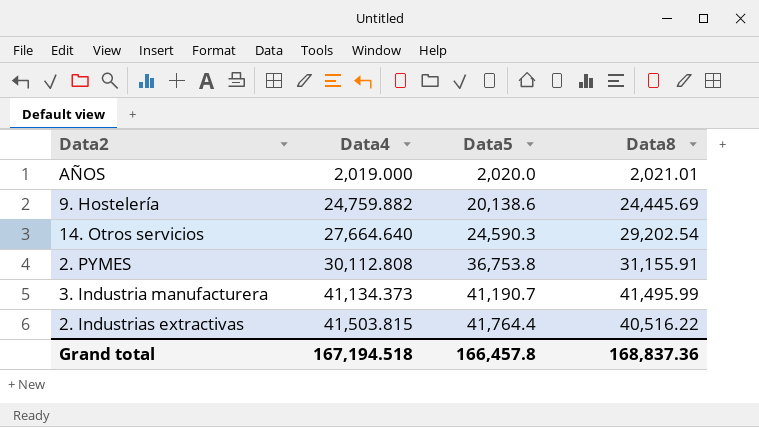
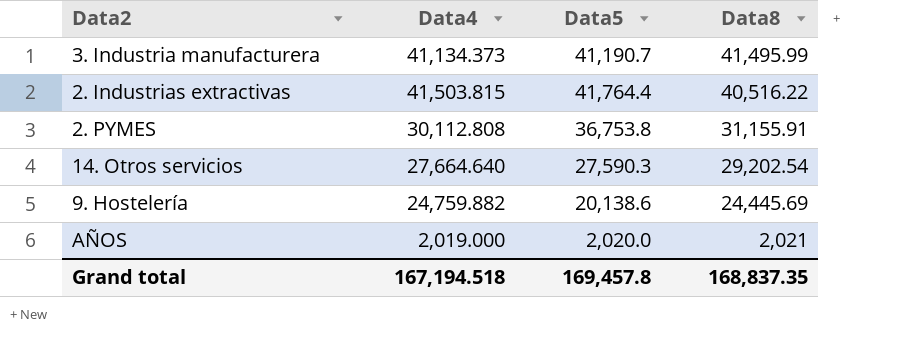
row order: Data4 ascending -> Data8 descending
14. Otros servicios | Data5: 24,590.3 -> 27,590.3
AÑOS | Data8: 2,021.01 -> 2,021
Grand total | Data5: 166,457.8 -> 169,457.8
Grand total | Data8: 168,837.36 -> 168,837.35

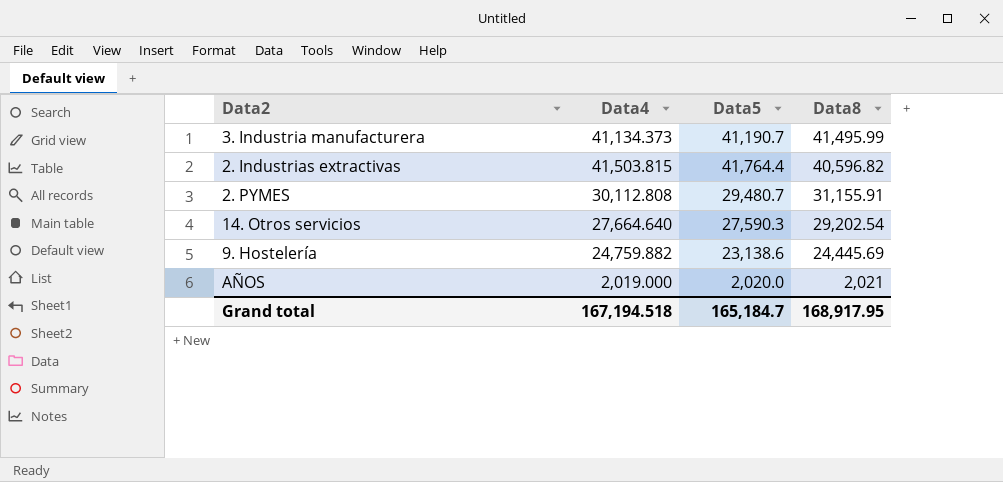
2. Industrias extractivas | Data8: 40,516.22 -> 40,596.82
2. PYMES | Data5: 36,753.8 -> 29,480.7
9. Hostelería | Data5: 20,138.6 -> 23,138.6
Grand total | Data5: 169,457.8 -> 165,184.7
Grand total | Data8: 168,837.35 -> 168,917.95

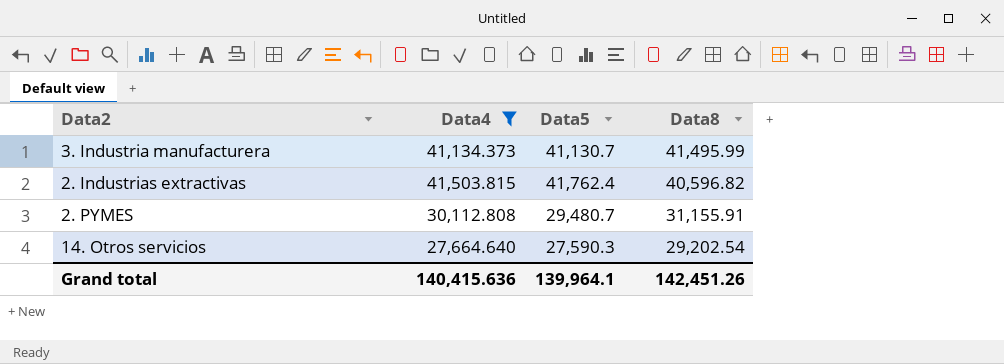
filter: none -> Data4 >= 27,664.640
3. Industria manufacturera | Data5: 41,190.7 -> 41,130.7
2. Industrias extractivas | Data5: 41,764.4 -> 41,762.4
Grand total | Data4: 167,194.518 -> 140,415.636
Grand total | Data5: 165,184.7 -> 139,964.1
Grand total | Data8: 168,917.95 -> 142,451.26

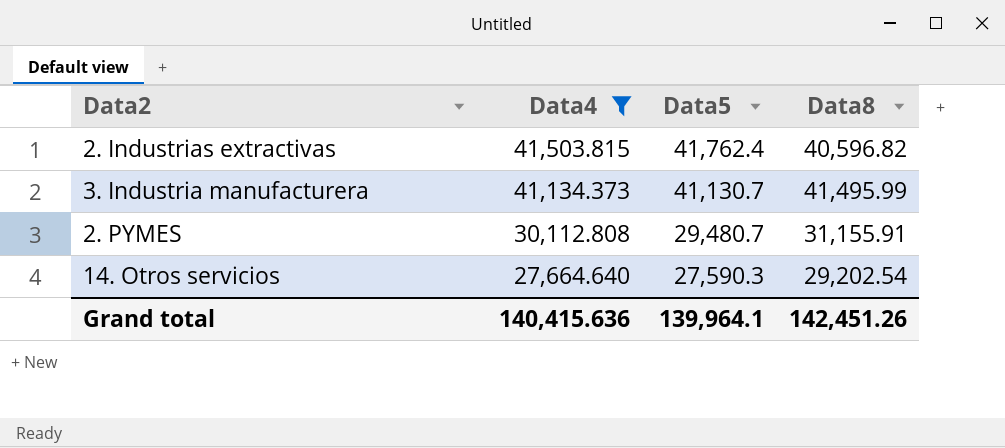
row order: Data8 descending -> Data4 descending

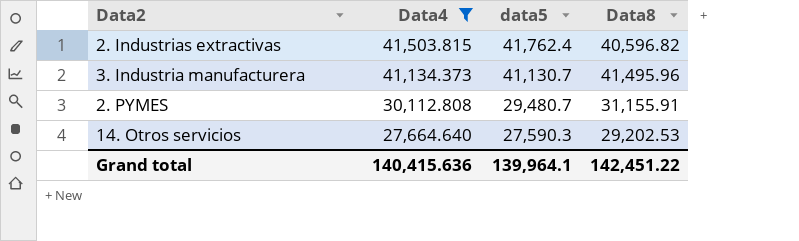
column name: Data5 -> data5
3. Industria manufacturera | Data8: 41,495.99 -> 41,495.96
14. Otros servicios | Data8: 29,202.54 -> 29,202.53
Grand total | Data8: 142,451.26 -> 142,451.22

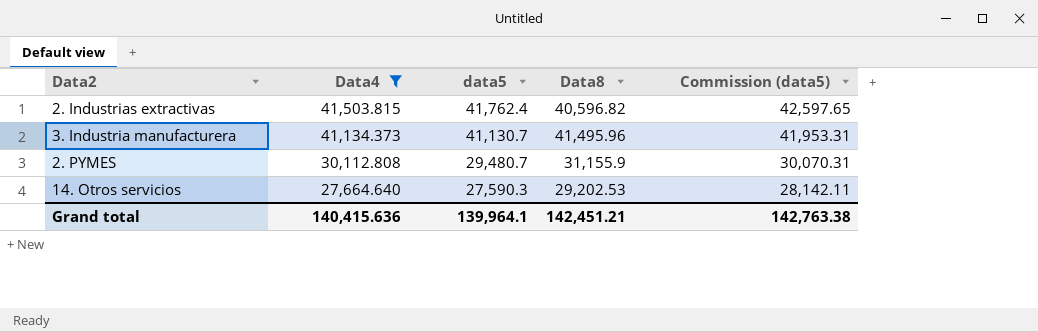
column Commission (data5) | formula: none -> [data5] * 1.02
2. PYMES | Data8: 31,155.91 -> 31,155.9
Grand total | Data8: 142,451.22 -> 142,451.21

